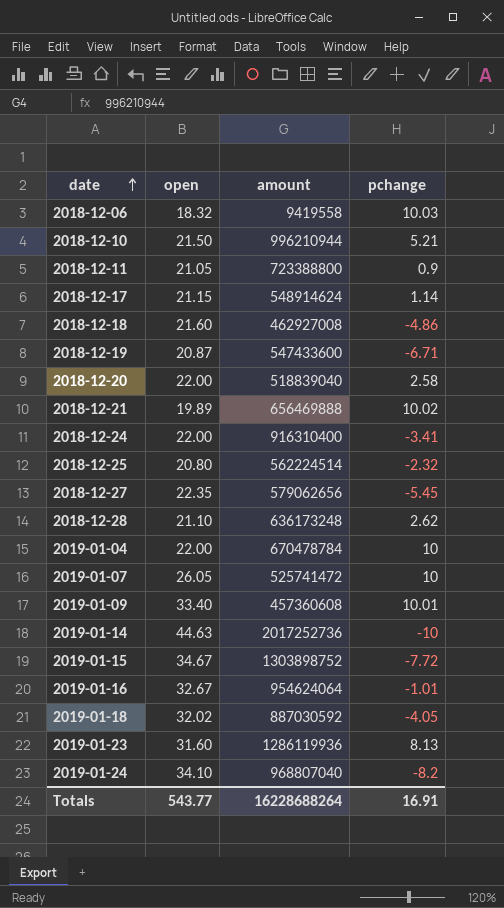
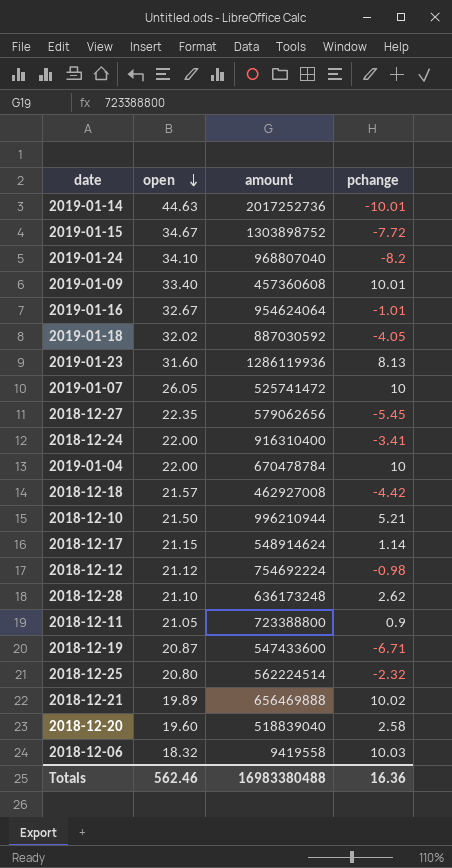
row order: date ascending -> open descending
2019-01-14 | pchange: -10 -> -10.01
2018-12-18 | open: 21.60 -> 21.57
2018-12-18 | pchange: -4.86 -> -4.42
row 2018-12-12: none -> 21.12 | 754692224 | -0.98
2018-12-20 | open: 22.00 -> 19.60
Totals | open: 543.77 -> 562.46
Totals | amount: 16228688264 -> 16983380488
Totals | pchange: 16.91 -> 16.36

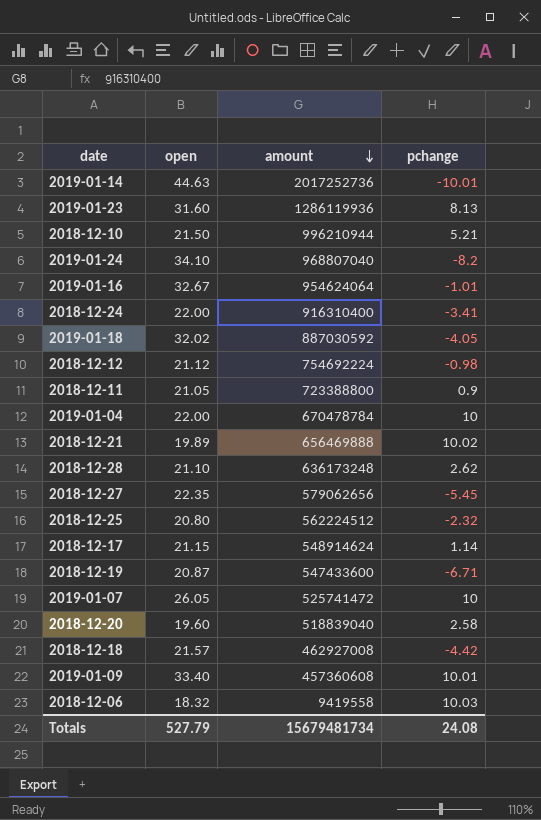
row order: open descending -> amount descending
row 2019-01-15: 34.67 | 1303898752 | -7.72 -> none
2018-12-25 | amount: 562224514 -> 562224512
Totals | open: 562.46 -> 527.79
Totals | amount: 16983380488 -> 15679481734
Totals | pchange: 16.36 -> 24.08

